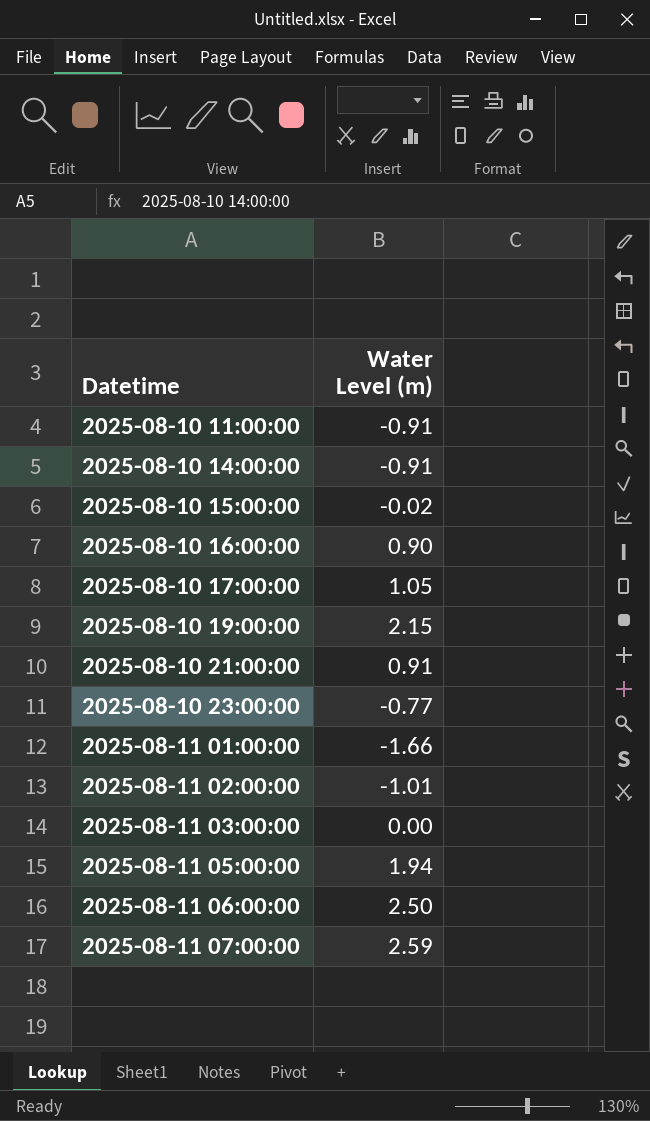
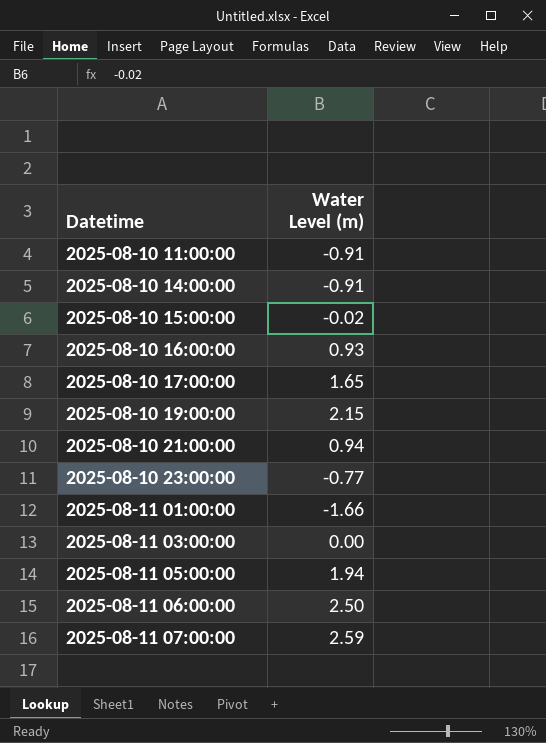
row 2025-08-11 02:00:00: -1.01 -> none
2025-08-10 16:00:00 | Water Level (m): 0.90 -> 0.93
2025-08-10 17:00:00 | Water Level (m): 1.05 -> 1.65
2025-08-10 21:00:00 | Water Level (m): 0.91 -> 0.94

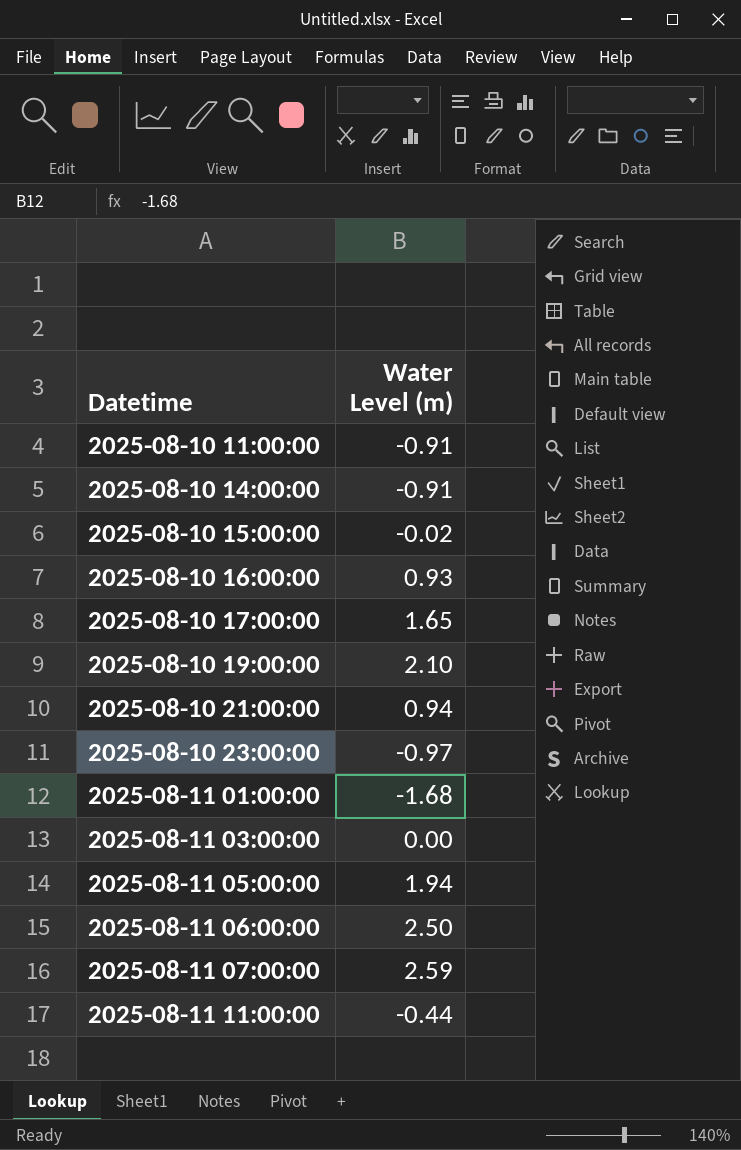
2025-08-10 19:00:00 | Water Level (m): 2.15 -> 2.10
2025-08-10 23:00:00 | Water Level (m): -0.77 -> -0.97
2025-08-11 01:00:00 | Water Level (m): -1.66 -> -1.68
row 2025-08-11 11:00:00: none -> -0.44

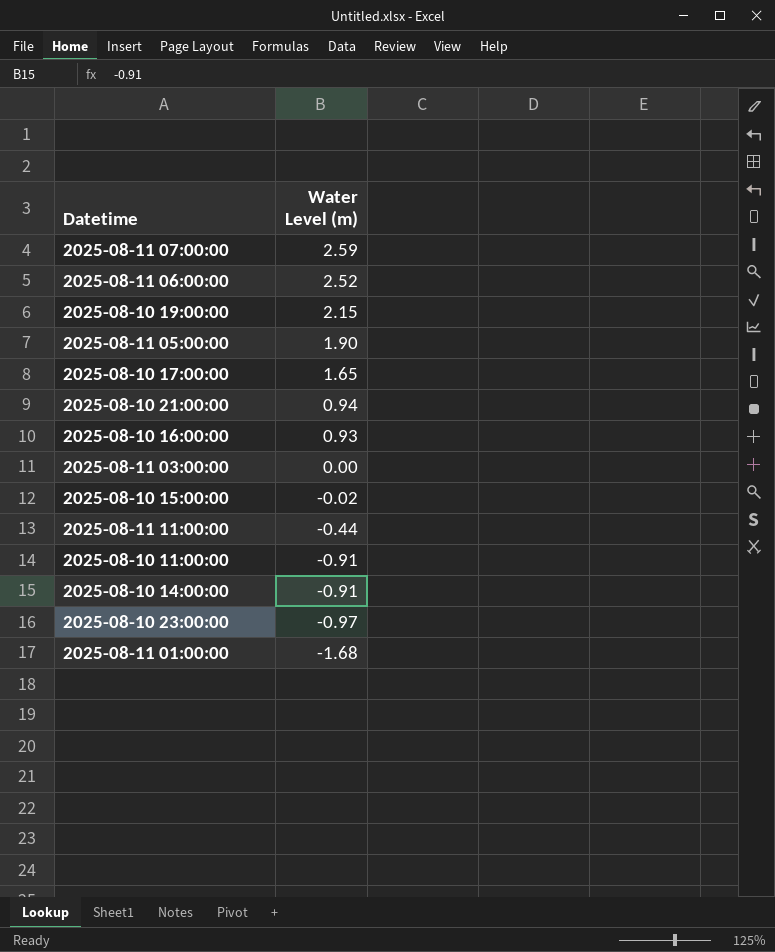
row order: Datetime ascending -> Water Level (m) descending
2025-08-11 06:00:00 | Water Level (m): 2.50 -> 2.52
2025-08-10 19:00:00 | Water Level (m): 2.10 -> 2.15
2025-08-11 05:00:00 | Water Level (m): 1.94 -> 1.90

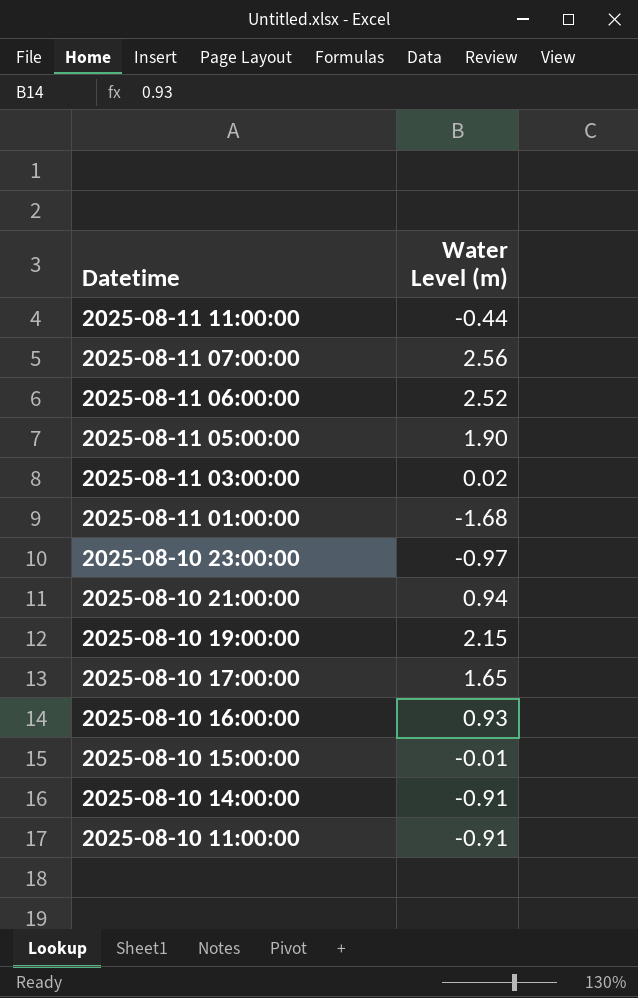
row order: Water Level (m) descending -> Datetime descending
2025-08-11 07:00:00 | Water Level (m): 2.59 -> 2.56
2025-08-11 03:00:00 | Water Level (m): 0.00 -> 0.02
2025-08-10 15:00:00 | Water Level (m): -0.02 -> -0.01

